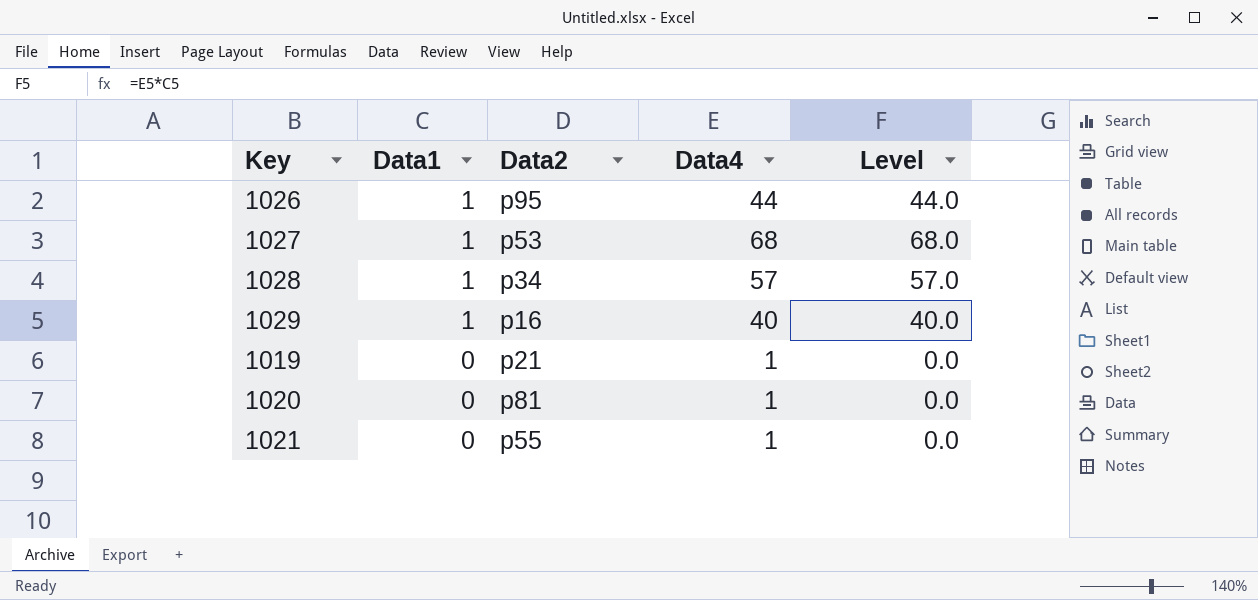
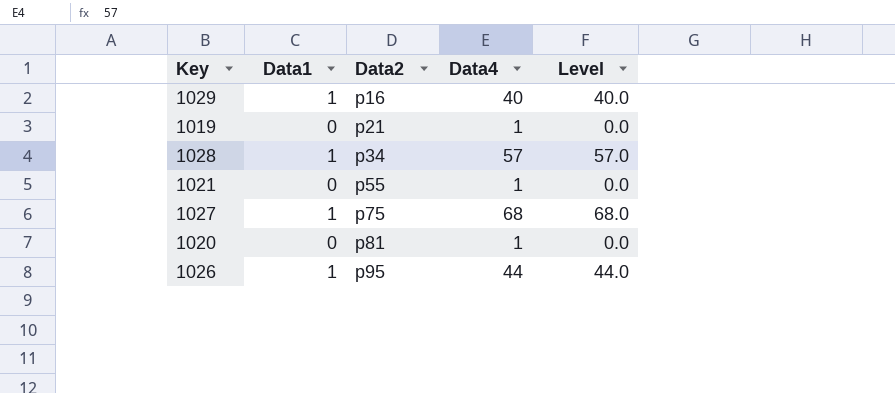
row order: Data1 descending -> Data2 ascending
1027 | Data2: p53 -> p75

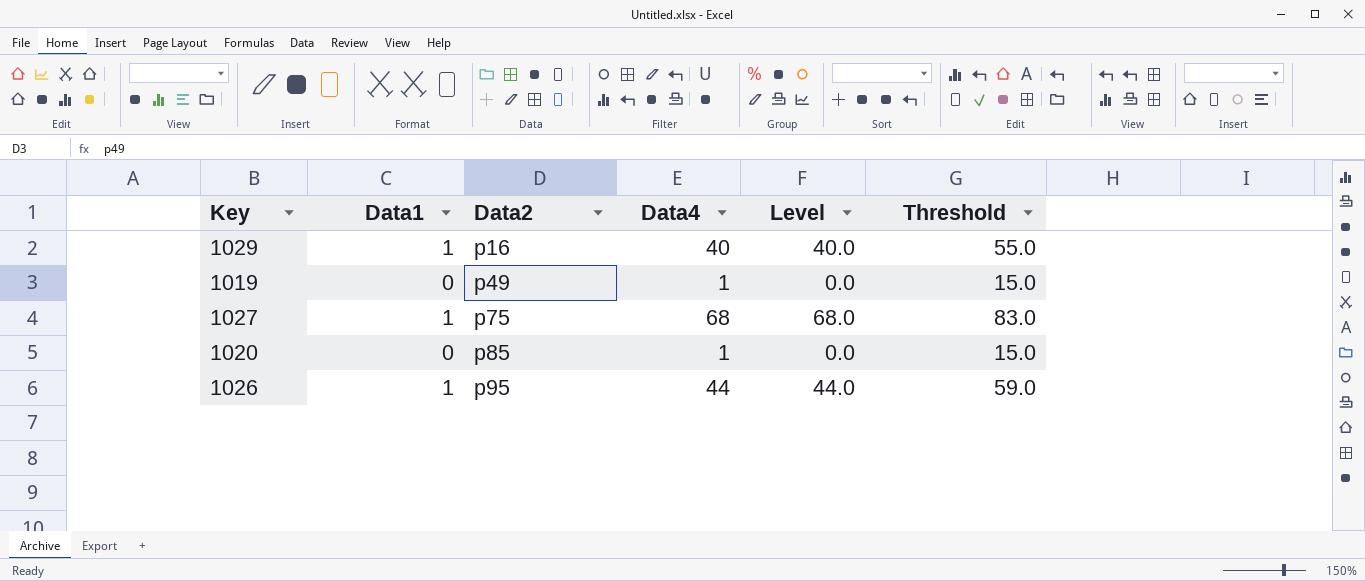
column Threshold | formula: none -> [Level] + 15
row 1028: 1 | p34 | 57 | 57.0 -> none
row 1021: 0 | p55 | 1 | 0.0 -> none
1019 | Data2: p21 -> p49
1020 | Data2: p81 -> p85

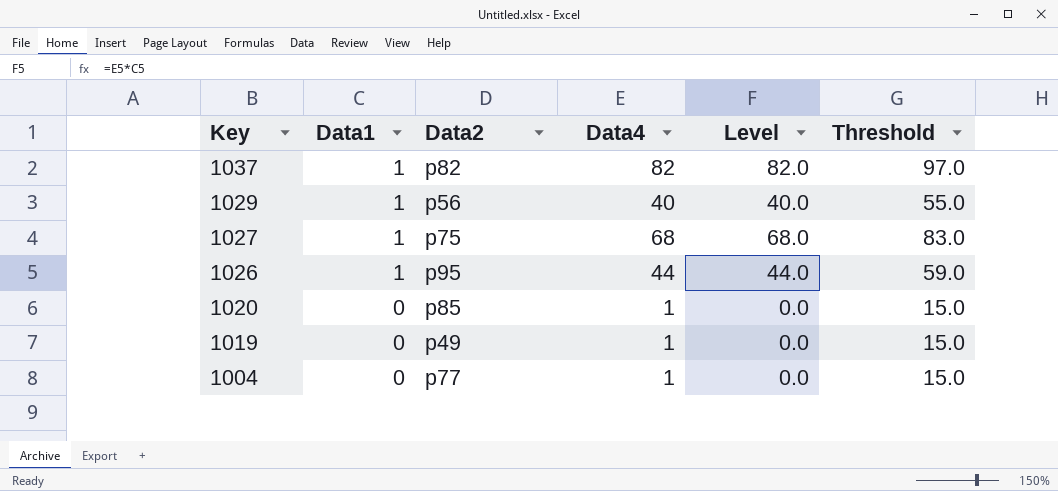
row order: Data2 ascending -> Key descending
row 1037: none -> 1 | p82 | 82 | 82.0 | 97.0
1029 | Data2: p16 -> p56
row 1004: none -> 0 | p77 | 1 | 0.0 | 15.0

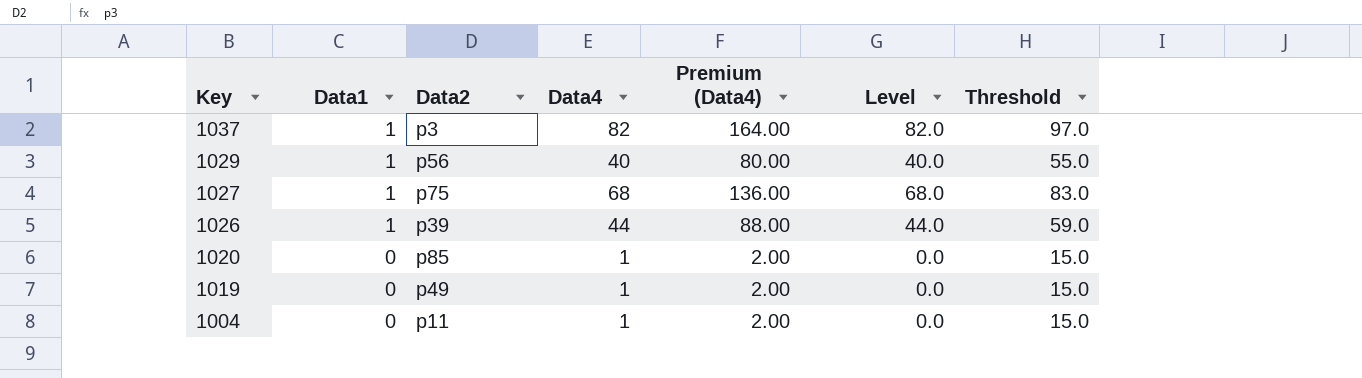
column Premium (Data4) | formula: none -> [Data4] * 2
1037 | Data2: p82 -> p3
1026 | Data2: p95 -> p39
1004 | Data2: p77 -> p11

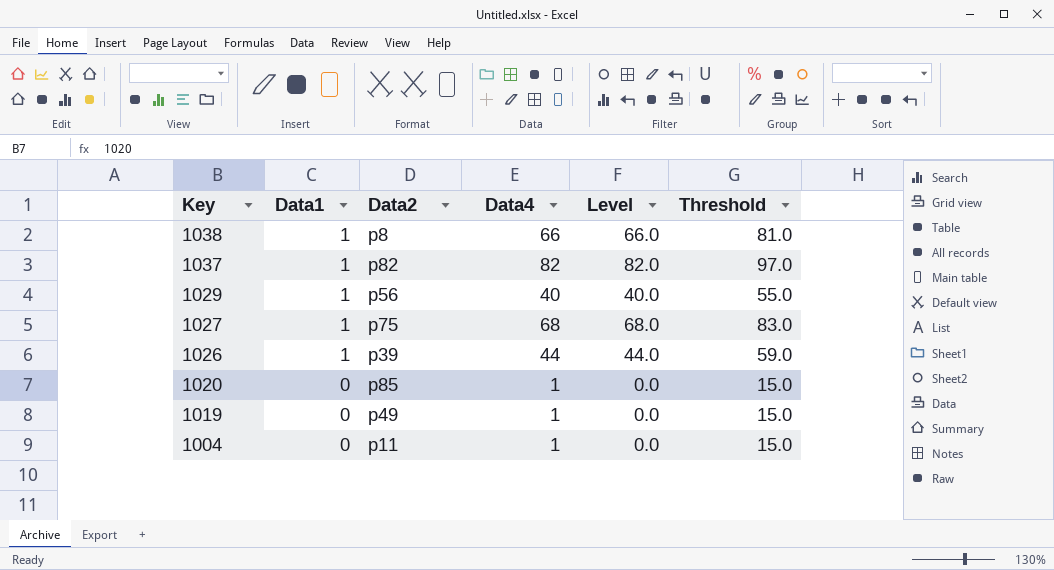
column Premium (Data4) | formula: [Data4] * 2 -> none
row 1038: none -> 1 | p8 | 66 | 66.0 | 81.0
1037 | Data2: p3 -> p82

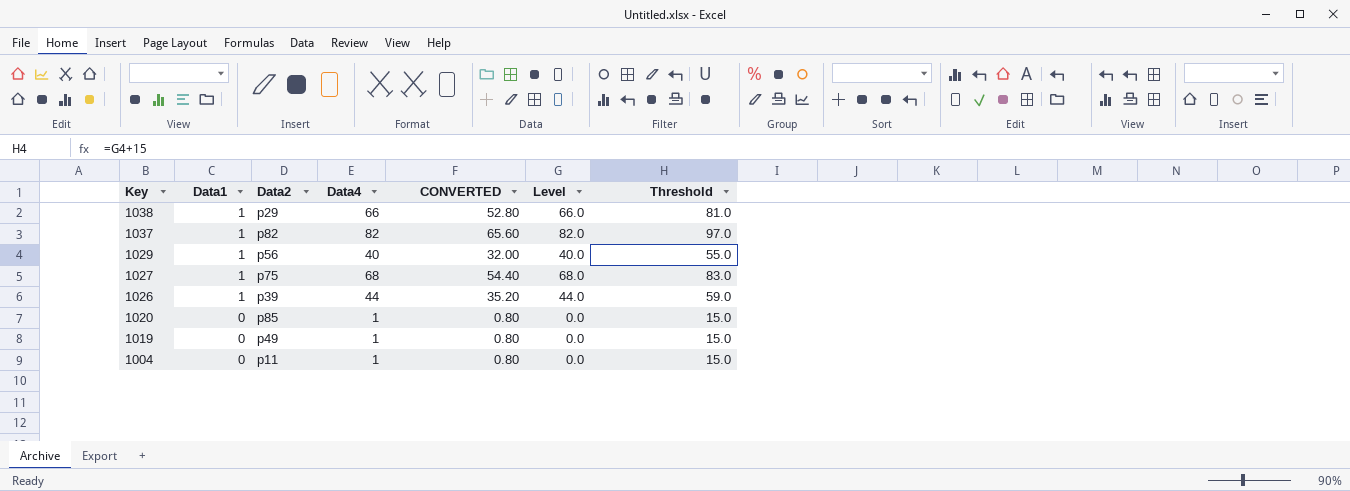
column CONVERTED | formula: none -> [Data4] * 0.8
1038 | Data2: p8 -> p29

